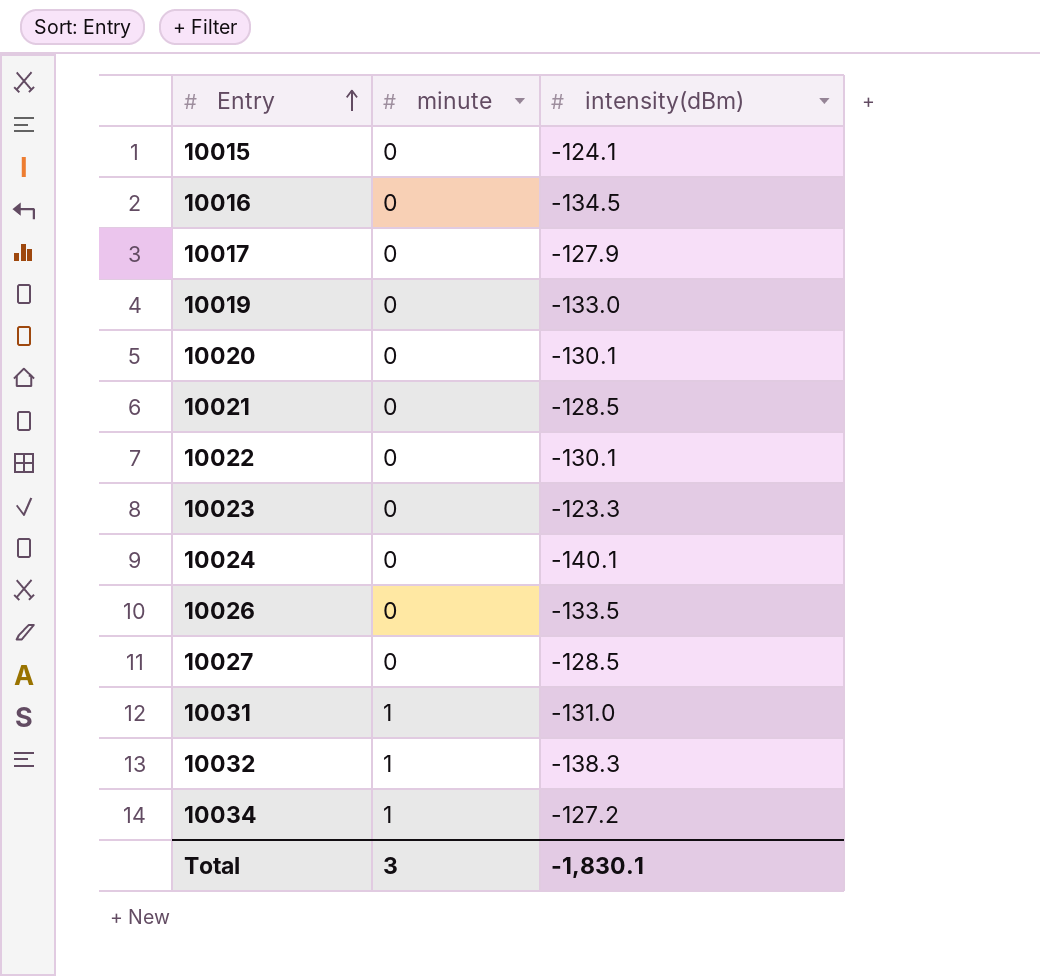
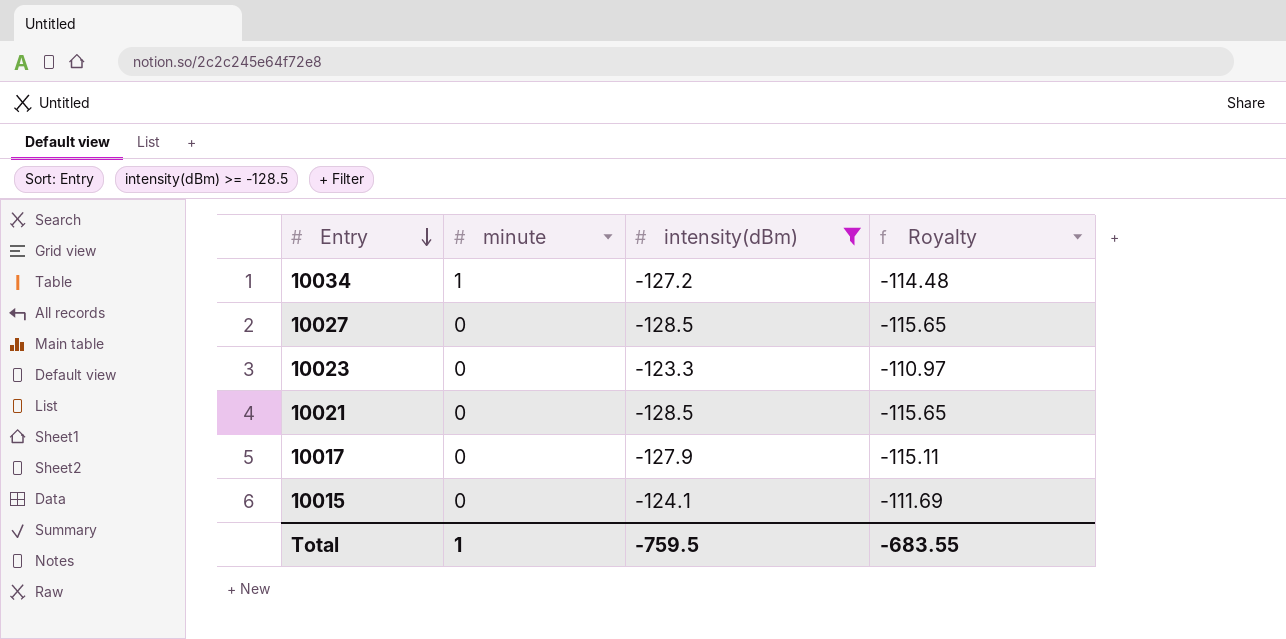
filter: none -> intensity(dBm) >= -128.5
row order: Entry ascending -> Entry descending
column Royalty | formula: none -> [intensity(dBm)] * 0.9
Total | minute: 3 -> 1
Total | intensity(dBm): -1,830.1 -> -759.5

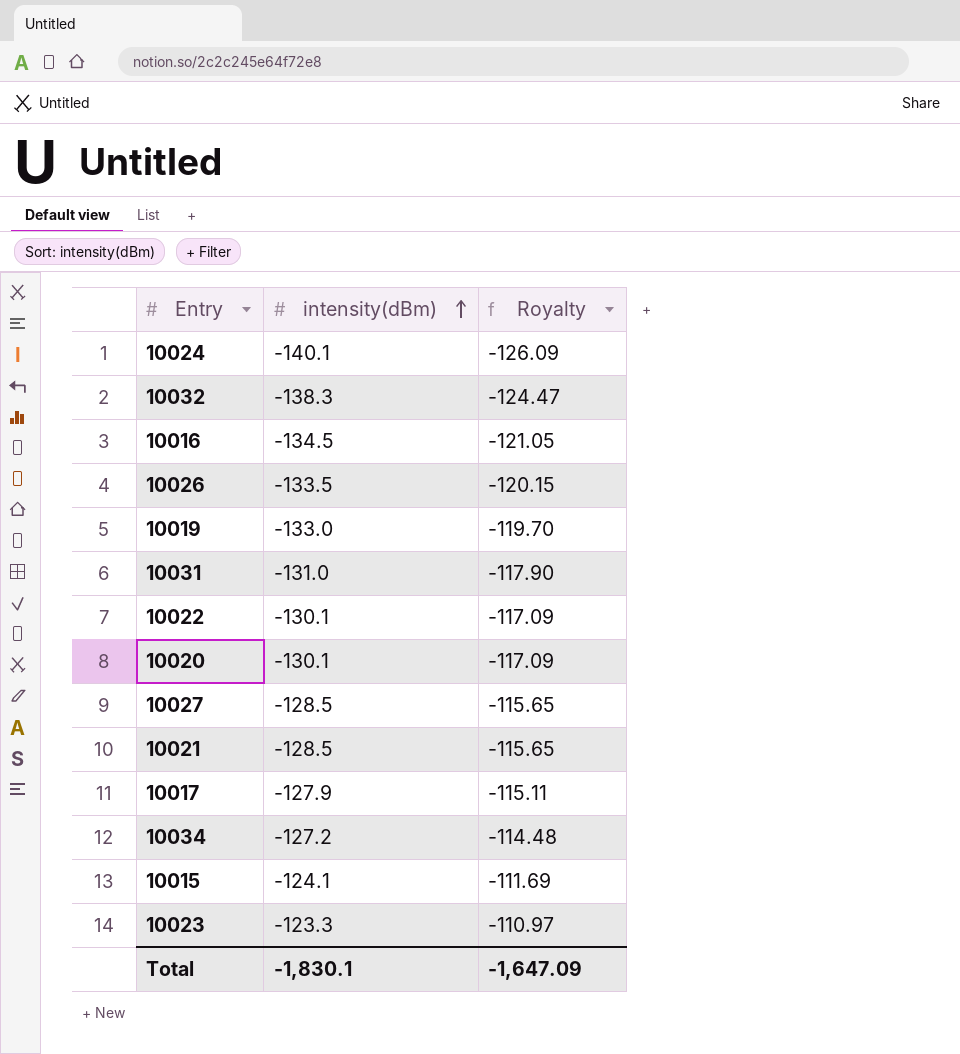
filter: intensity(dBm) >= -128.5 -> none
row order: Entry descending -> intensity(dBm) ascending
column minute | position: 2 -> none
Total | intensity(dBm): -759.5 -> -1,830.1
Total | Royalty: -683.55 -> -1,647.09

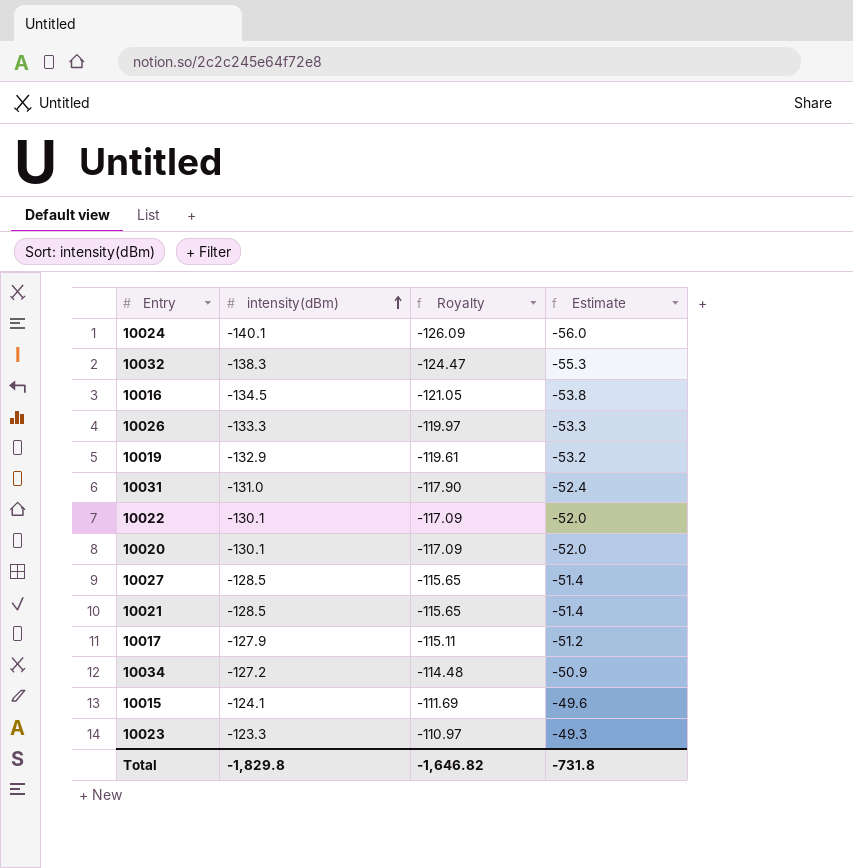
column Estimate | formula: none -> [intensity(dBm)] * 0.4
10026 | intensity(dBm): -133.5 -> -133.3
10026 | Royalty: -120.15 -> -119.97
10019 | intensity(dBm): -133.0 -> -132.9
10019 | Royalty: -119.70 -> -119.61
Total | intensity(dBm): -1,830.1 -> -1,829.8
Total | Royalty: -1,647.09 -> -1,646.82

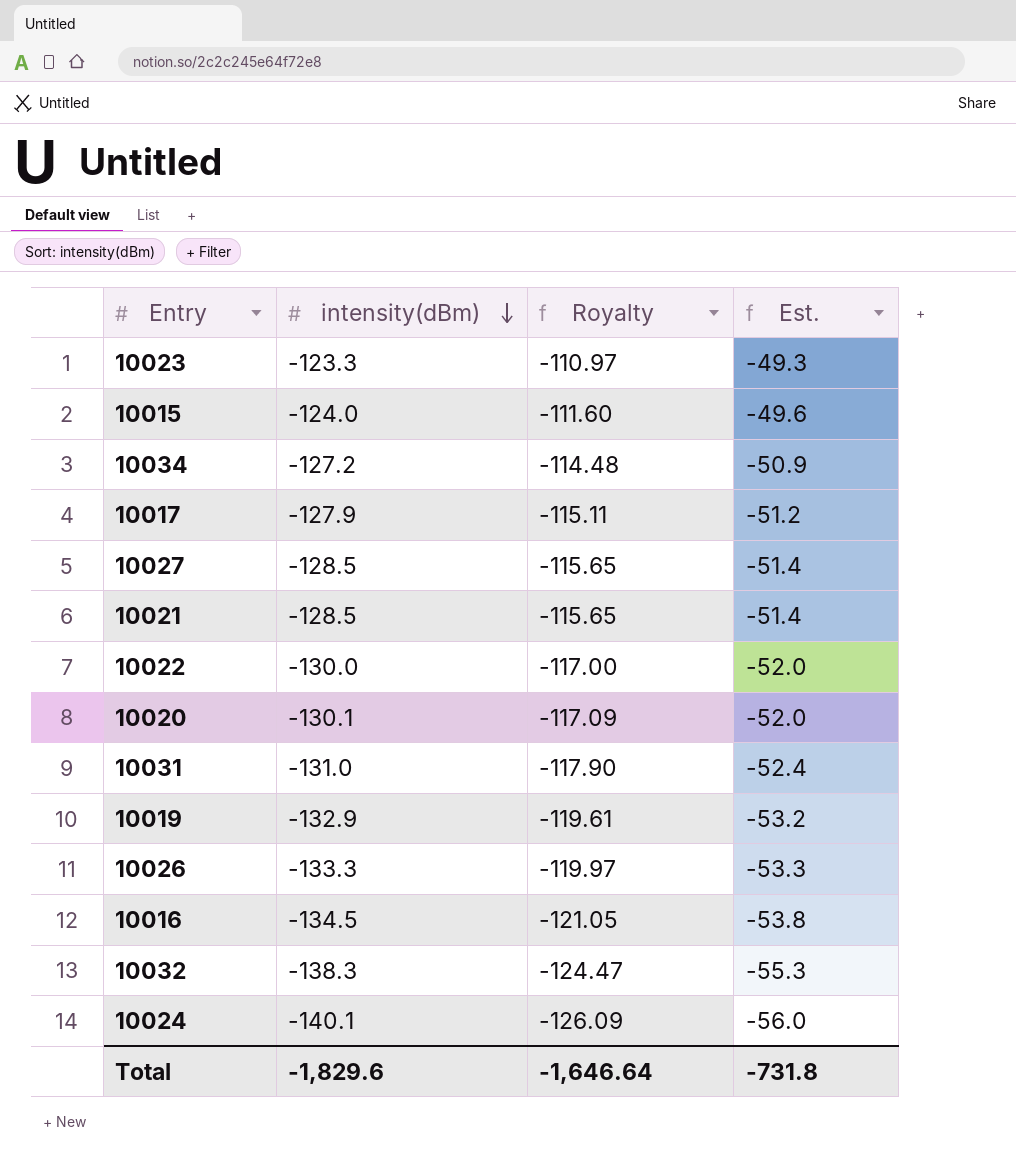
row order: intensity(dBm) ascending -> intensity(dBm) descending
column name: Estimate -> Est.
10015 | intensity(dBm): -124.1 -> -124.0
10015 | Royalty: -111.69 -> -111.60
10022 | intensity(dBm): -130.1 -> -130.0
10022 | Royalty: -117.09 -> -117.00
Total | intensity(dBm): -1,829.8 -> -1,829.6
Total | Royalty: -1,646.82 -> -1,646.64

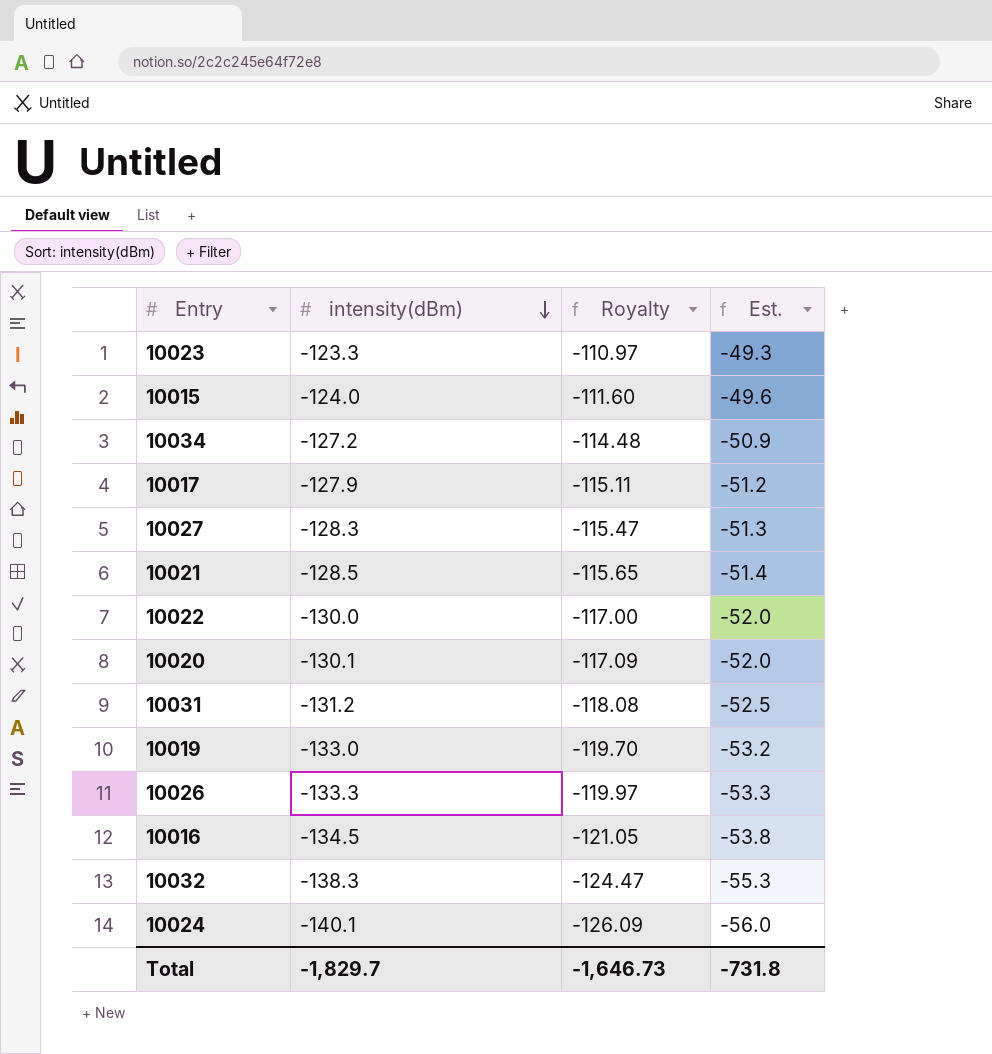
10027 | intensity(dBm): -128.5 -> -128.3
10027 | Royalty: -115.65 -> -115.47
10027 | Est.: -51.4 -> -51.3
10031 | intensity(dBm): -131.0 -> -131.2
10031 | Royalty: -117.90 -> -118.08
10031 | Est.: -52.4 -> -52.5
10019 | intensity(dBm): -132.9 -> -133.0
10019 | Royalty: -119.61 -> -119.70
Total | intensity(dBm): -1,829.6 -> -1,829.7
Total | Royalty: -1,646.64 -> -1,646.73

